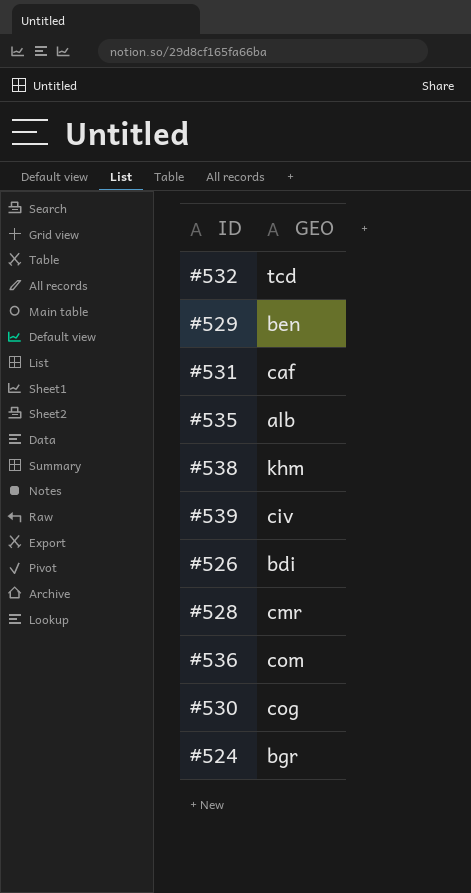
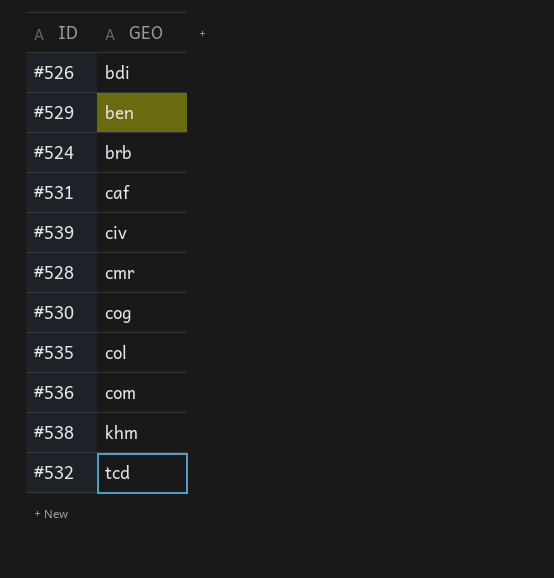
row order: none -> GEO ascending
#524 | GEO: bgr -> brb
#535 | GEO: alb -> col

